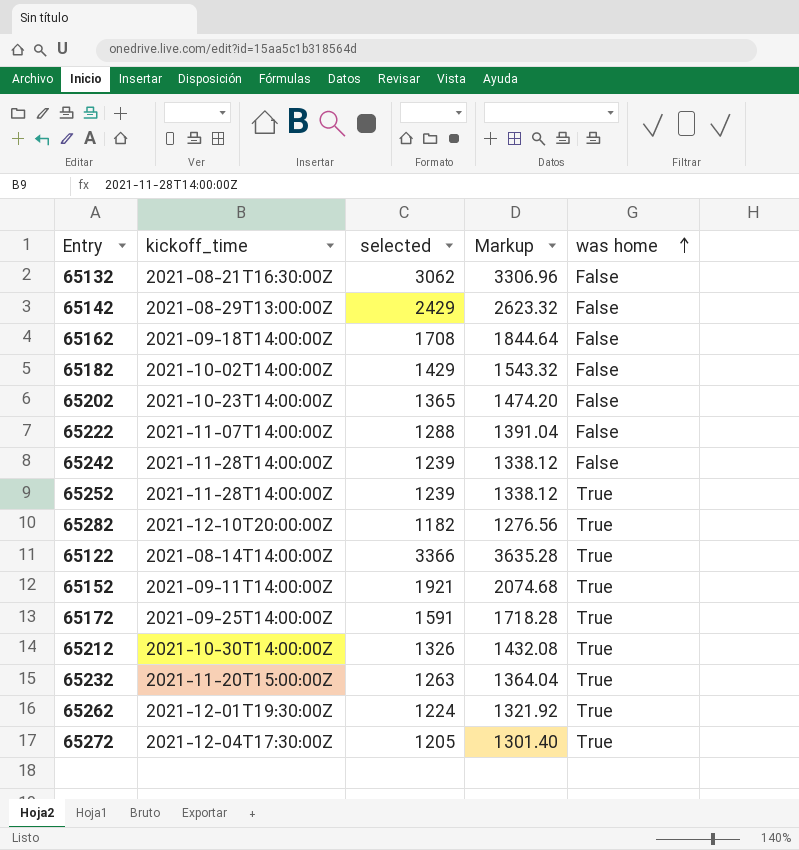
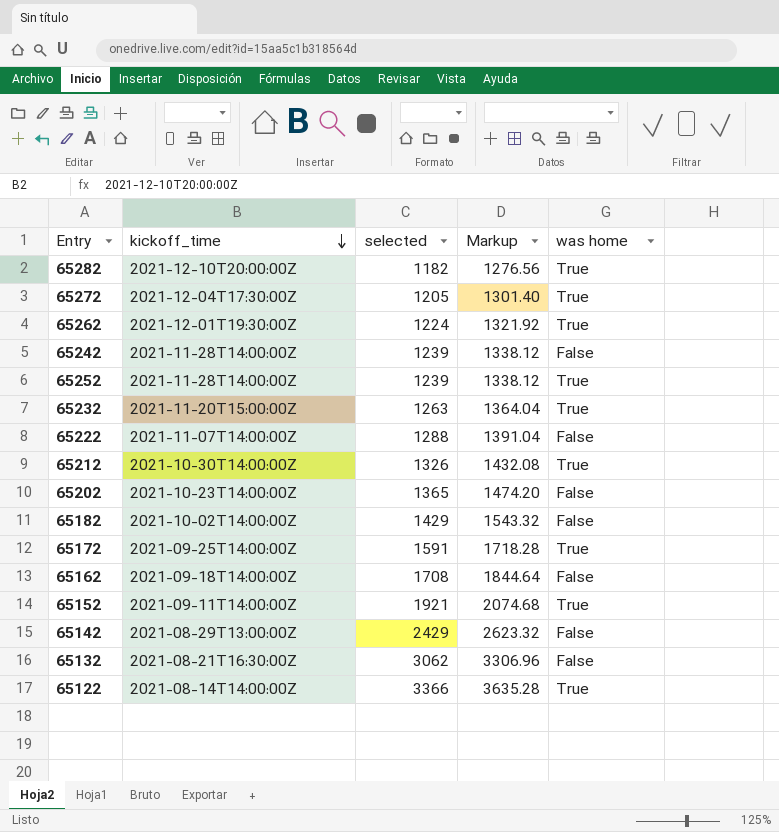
row order: was home ascending -> kickoff_time descending

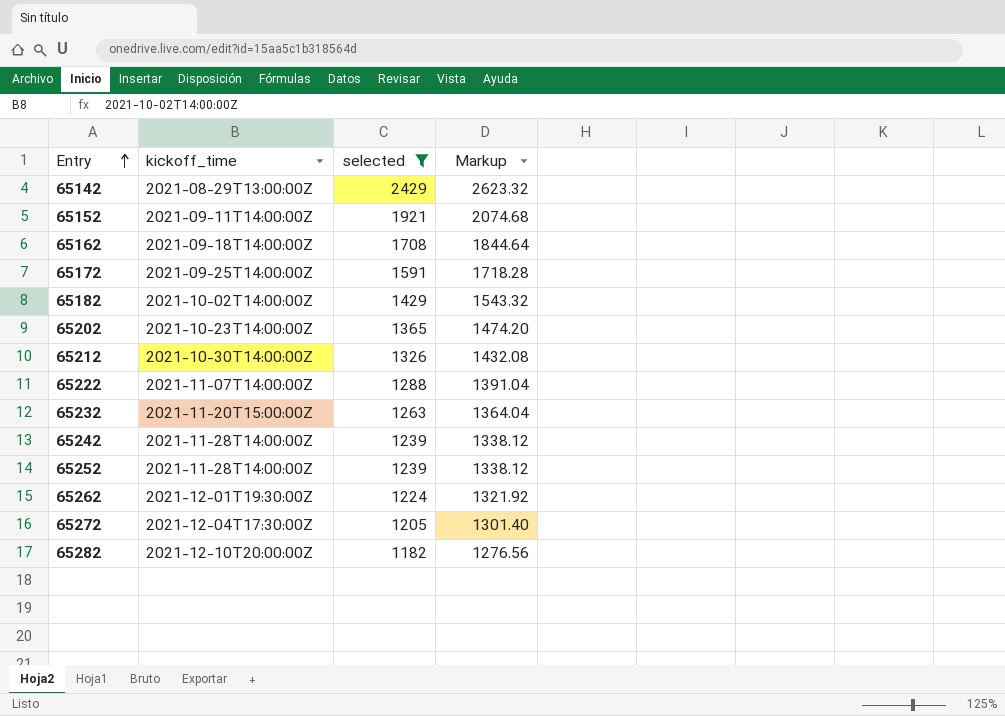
filter: none -> selected <= 2429
row order: kickoff_time descending -> Entry ascending
column was home | position: 5 -> none

